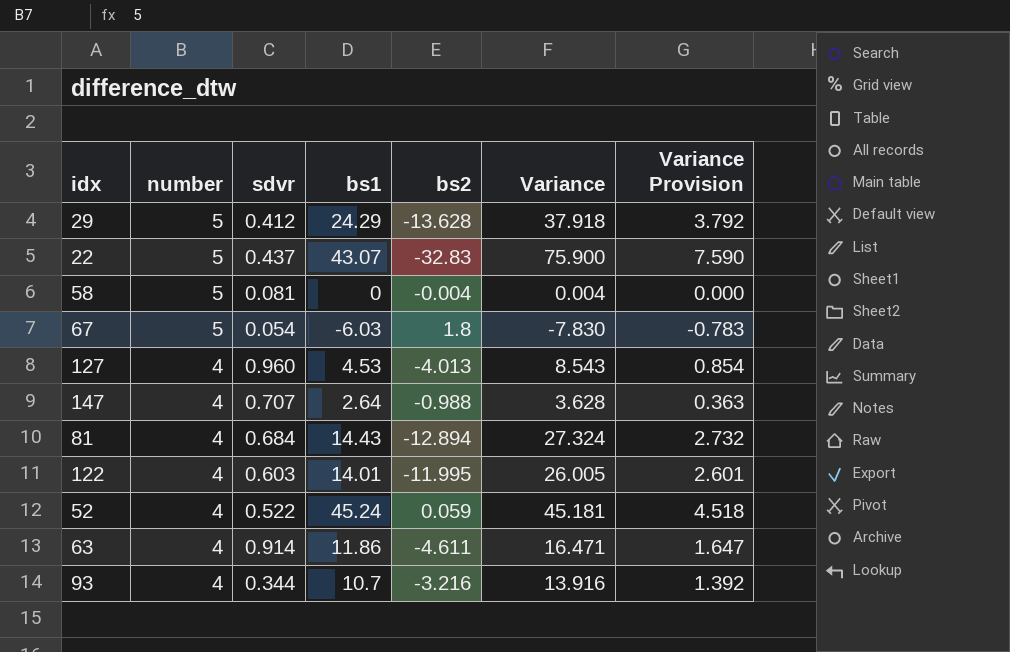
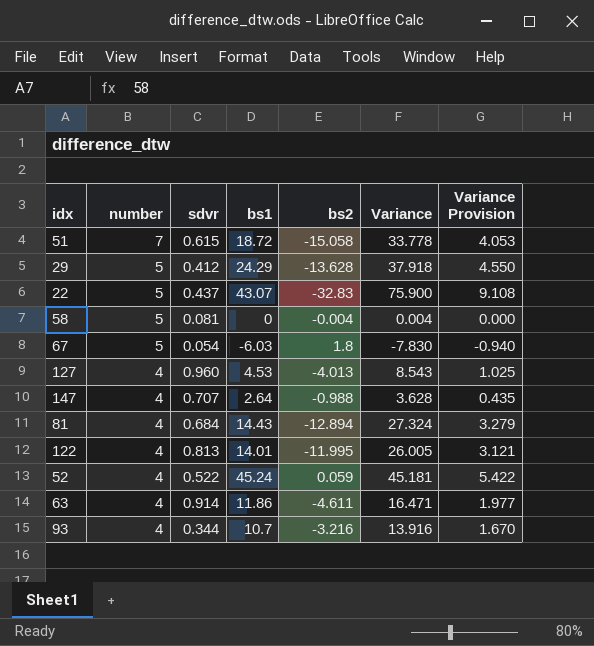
column Variance Provision | formula: [Variance] * 0.1 -> [Variance] * 0.12
row 51: none -> 7 | 0.615 | 18.72 | -15.058 | 33.778 | 4.053
122 | sdvr: 0.603 -> 0.813

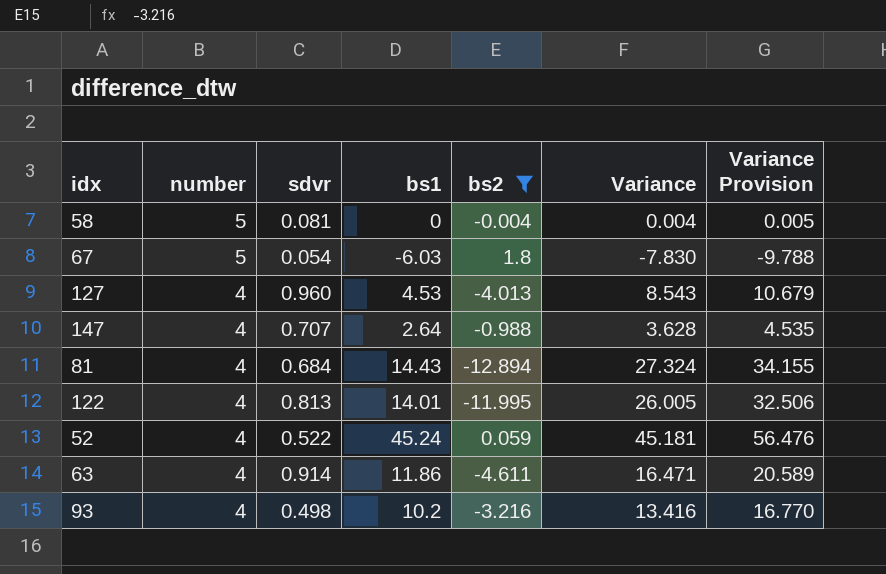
filter: none -> bs2 >= -12.894
column Variance Provision | formula: [Variance] * 0.12 -> [Variance] * 1.25
93 | sdvr: 0.344 -> 0.498
93 | bs1: 10.7 -> 10.2
93 | Variance: 13.916 -> 13.416

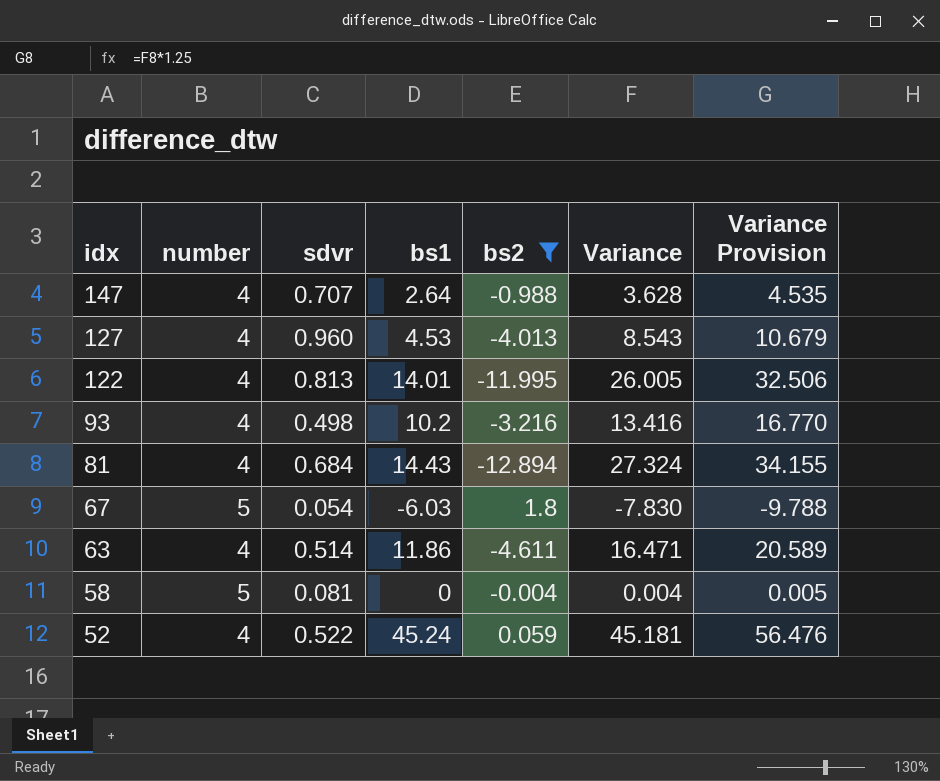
row order: number descending -> idx descending
63 | sdvr: 0.914 -> 0.514

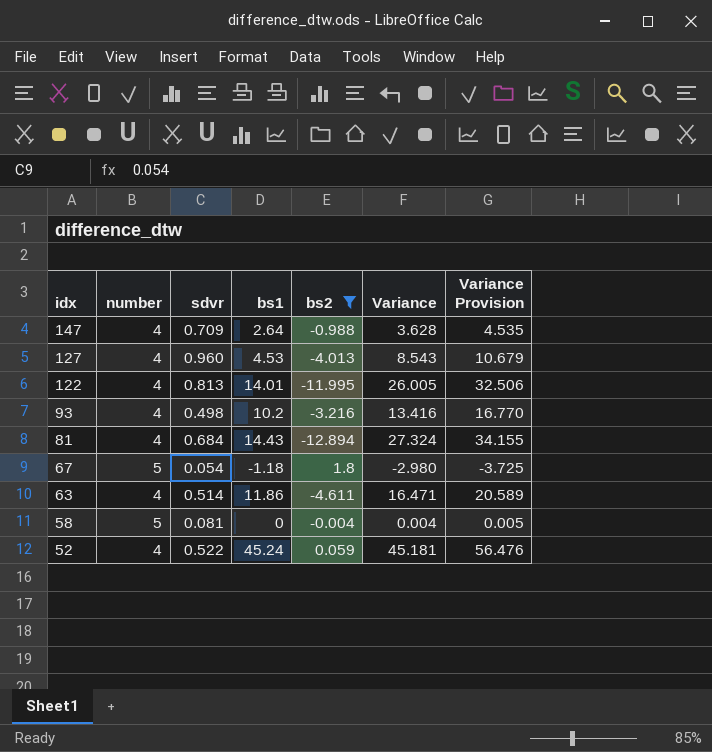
147 | sdvr: 0.707 -> 0.709
67 | bs1: -6.03 -> -1.18
67 | Variance: -7.830 -> -2.980
67 | Variance Provision: -9.788 -> -3.725

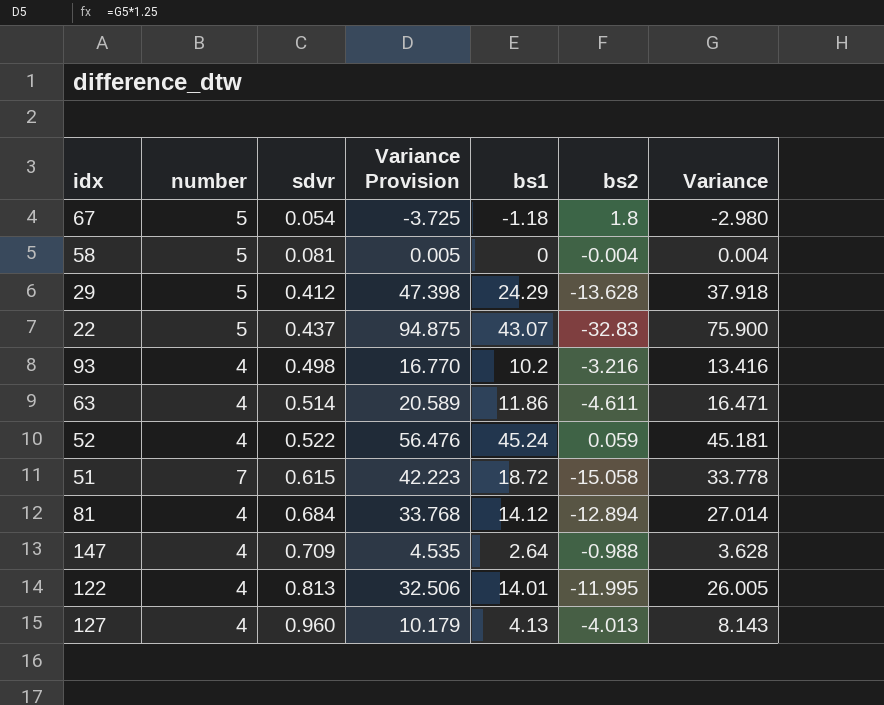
filter: bs2 >= -12.894 -> none
row order: idx descending -> sdvr ascending
column Variance Provision | position: 7 -> 4
81 | Variance Provision: 34.155 -> 33.768
81 | bs1: 14.43 -> 14.12
81 | Variance: 27.324 -> 27.014
127 | Variance Provision: 10.679 -> 10.179
127 | bs1: 4.53 -> 4.13
127 | Variance: 8.543 -> 8.143

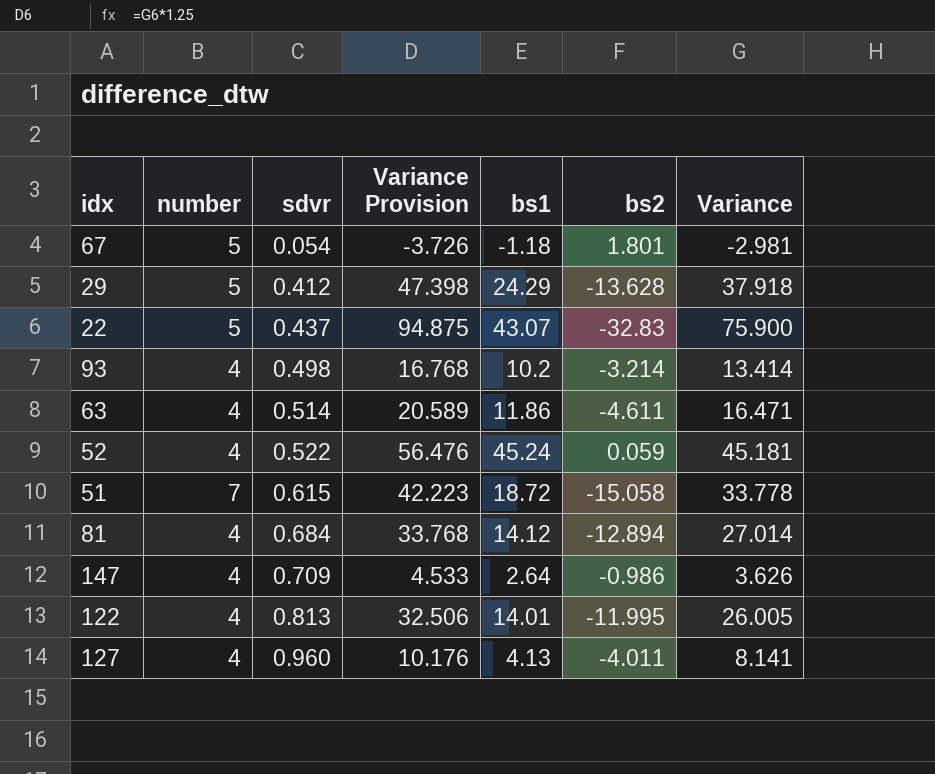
row 58: 5 | 0.081 | 0.005 | 0 | -0.004 | 0.004 -> none
67 | Variance Provision: -3.725 -> -3.726
67 | bs2: 1.8 -> 1.801
67 | Variance: -2.980 -> -2.981
93 | Variance Provision: 16.770 -> 16.768
93 | bs2: -3.216 -> -3.214
93 | Variance: 13.416 -> 13.414
147 | Variance Provision: 4.535 -> 4.533
147 | bs2: -0.988 -> -0.986
147 | Variance: 3.628 -> 3.626
127 | Variance Provision: 10.179 -> 10.176
127 | bs2: -4.013 -> -4.011
127 | Variance: 8.143 -> 8.141

